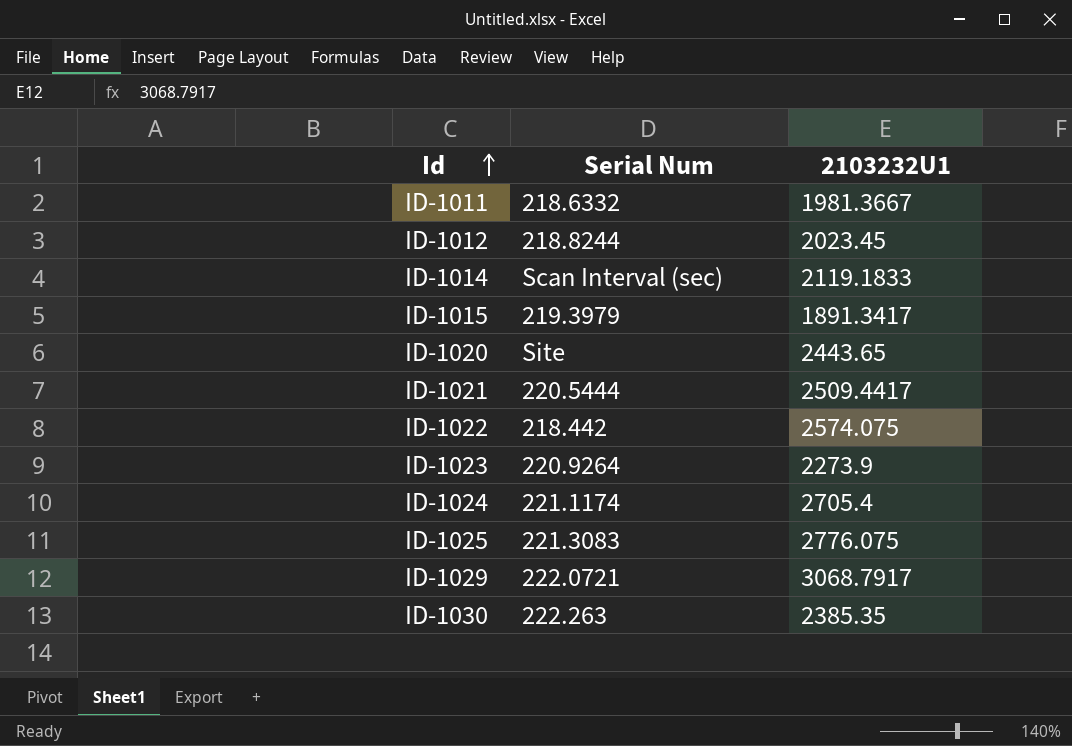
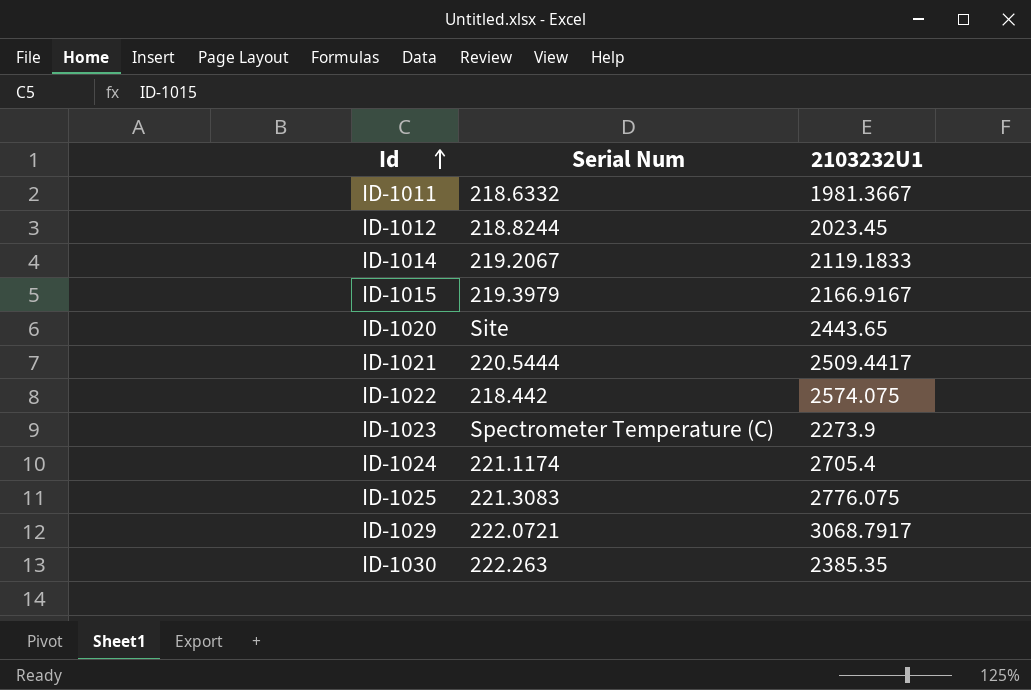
ID-1014 | Serial Num: Scan Interval (sec) -> 219.2067
ID-1015 | 2103232U1: 1891.3417 -> 2166.9167
ID-1023 | Serial Num: 220.9264 -> Spectrometer Temperature (C)

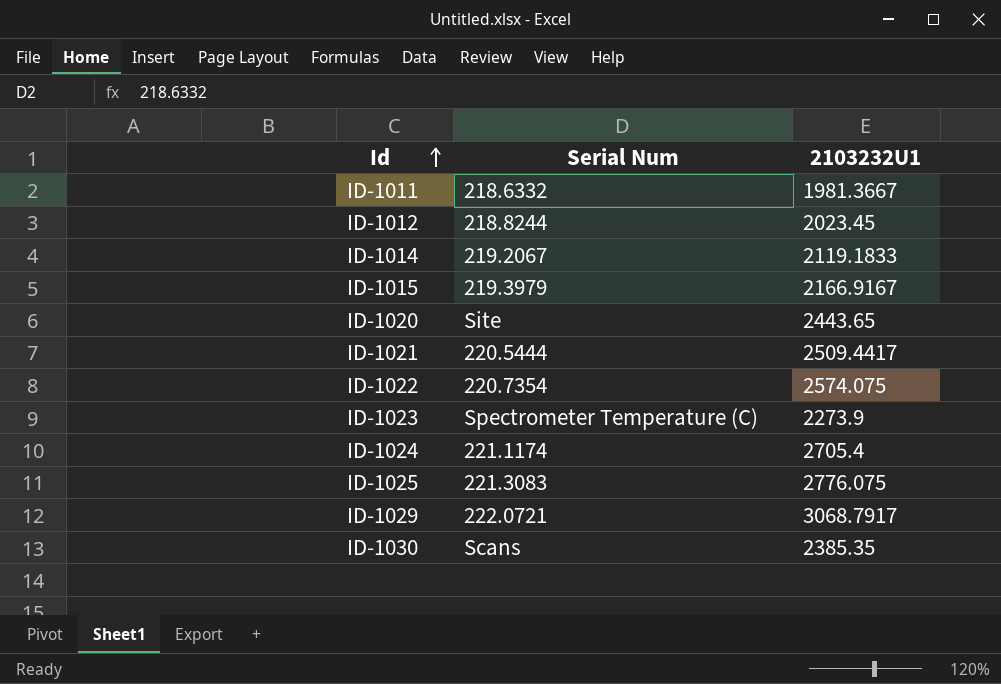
ID-1022 | Serial Num: 218.442 -> 220.7354
ID-1030 | Serial Num: 222.263 -> Scans

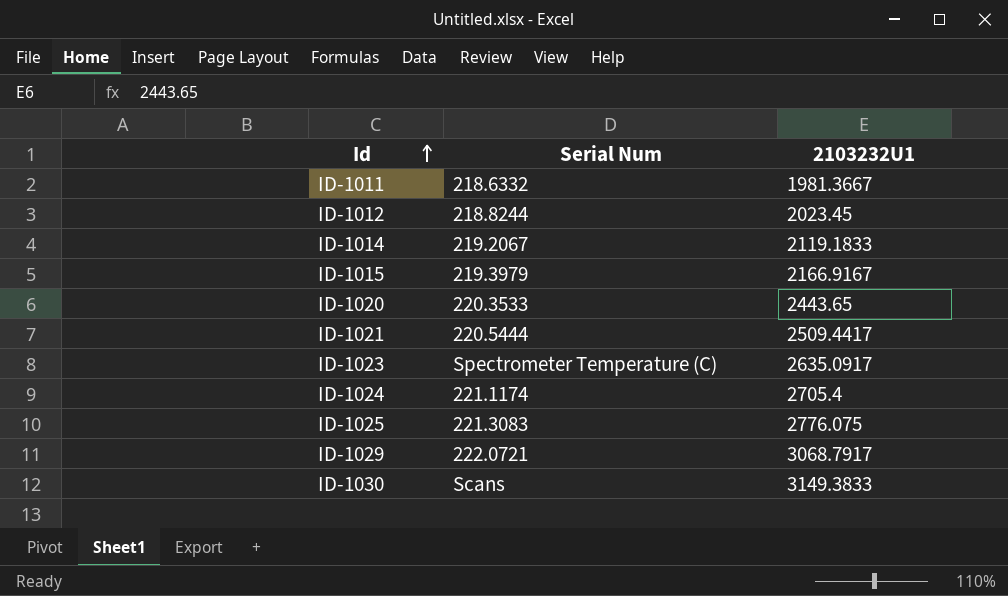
row ID-1022: 220.7354 | 2574.075 -> none
ID-1020 | Serial Num: Site -> 220.3533
ID-1023 | 2103232U1: 2273.9 -> 2635.0917
ID-1030 | 2103232U1: 2385.35 -> 3149.3833

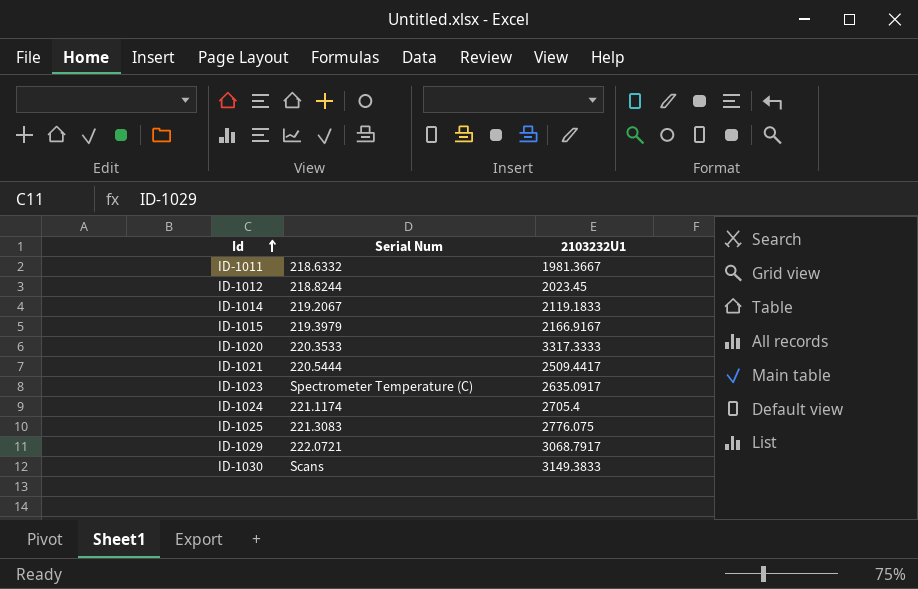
ID-1020 | 2103232U1: 2443.65 -> 3317.3333

